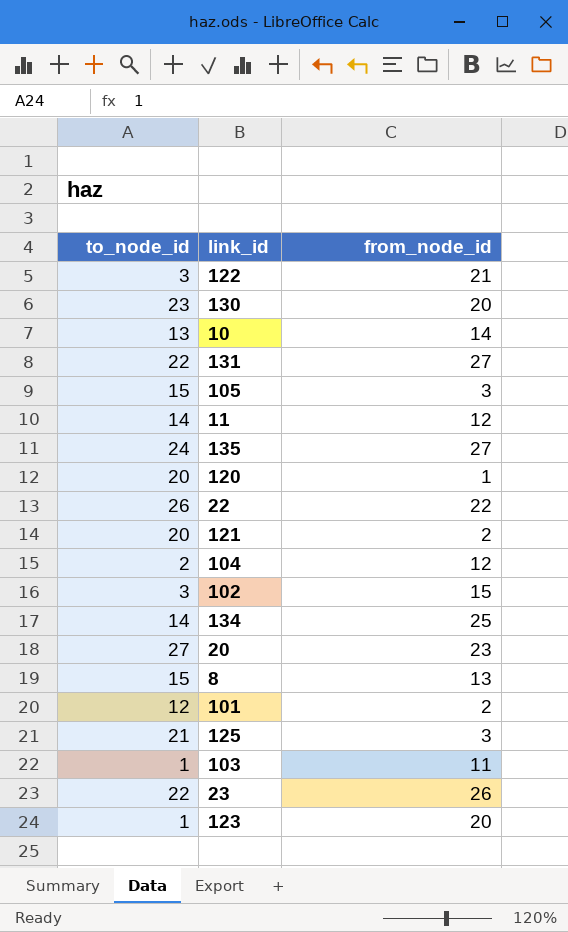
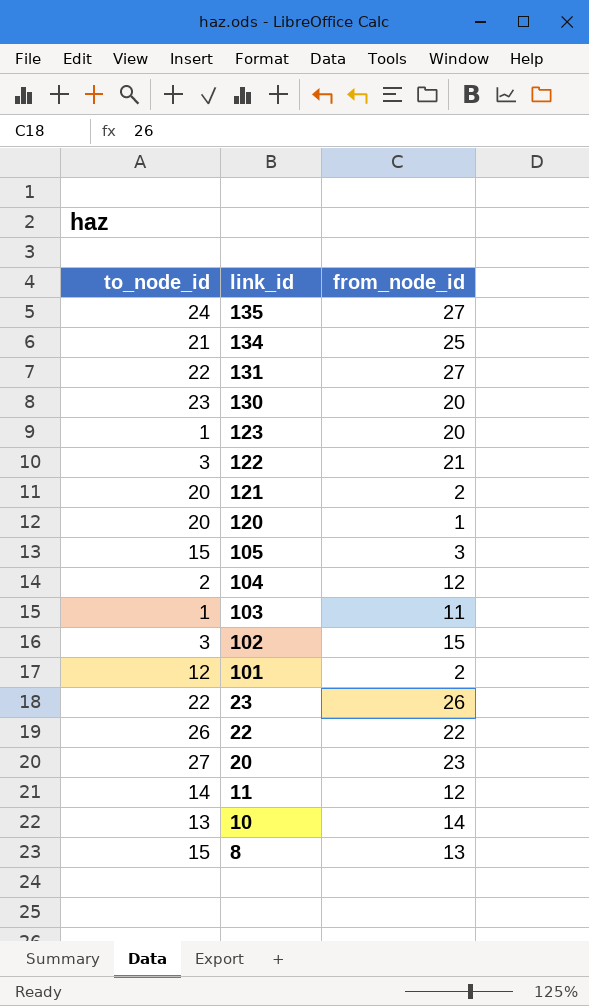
row order: none -> link_id descending
row 125: 21 | 3 -> none
134 | to_node_id: 14 -> 21

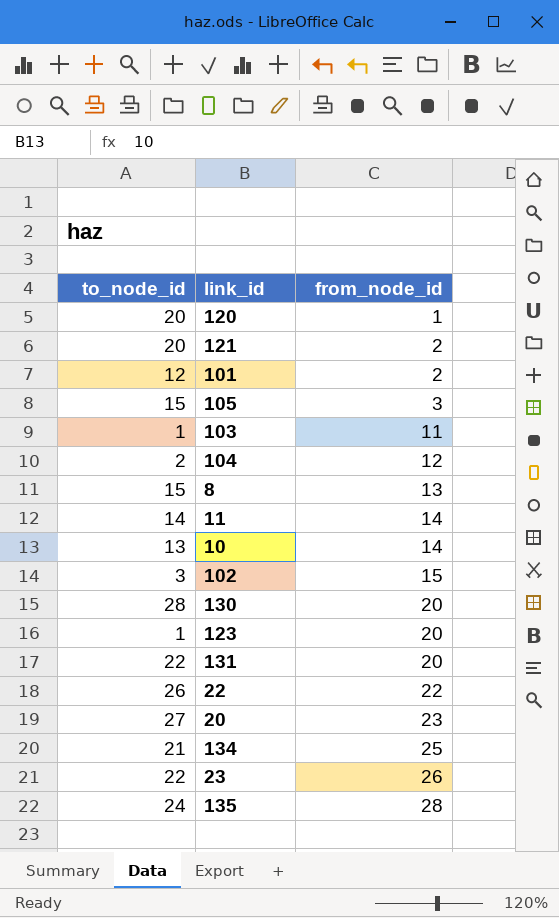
row order: link_id descending -> from_node_id ascending
row 122: 3 | 21 -> none
11 | from_node_id: 12 -> 14
130 | to_node_id: 23 -> 28
131 | from_node_id: 27 -> 20
135 | from_node_id: 27 -> 28

